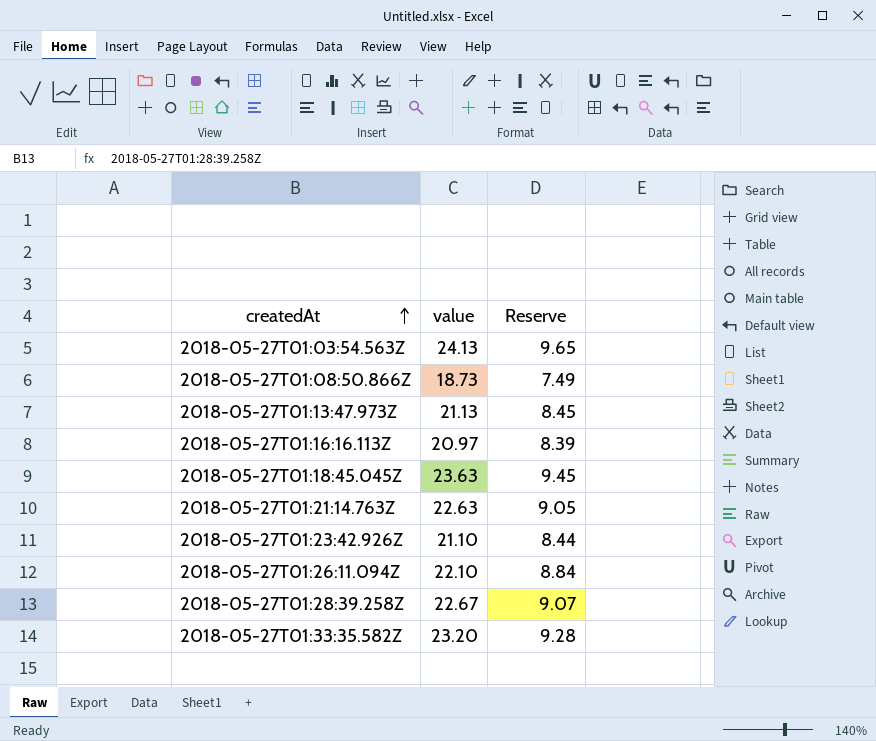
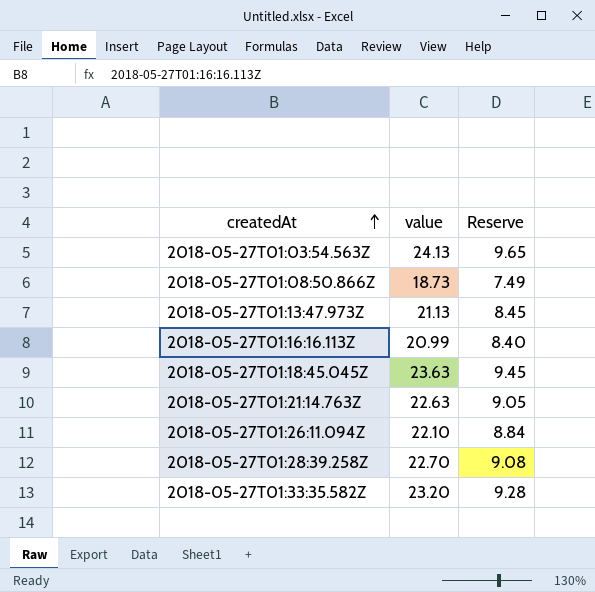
row 2018-05-27T01:23:42.926Z: 21.10 | 8.44 -> none
2018-05-27T01:16:16.113Z | value: 20.97 -> 20.99
2018-05-27T01:16:16.113Z | Reserve: 8.39 -> 8.40
2018-05-27T01:28:39.258Z | value: 22.67 -> 22.70
2018-05-27T01:28:39.258Z | Reserve: 9.07 -> 9.08

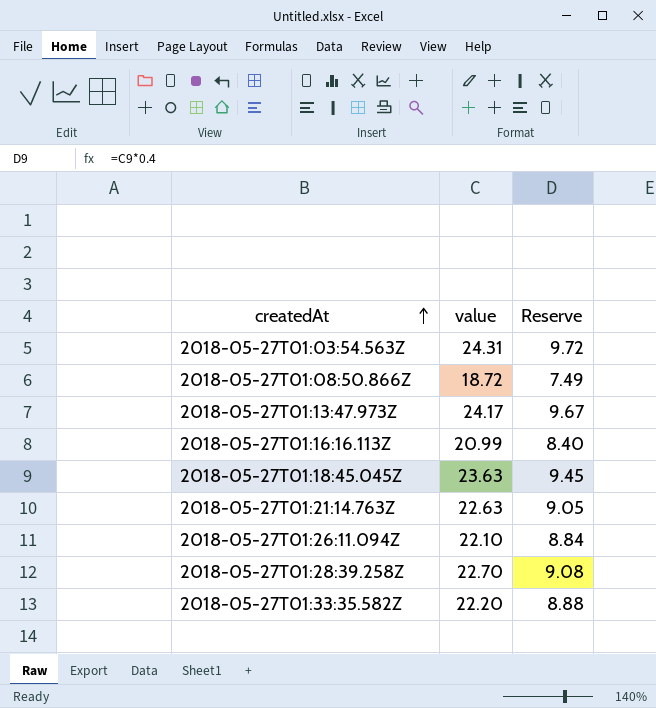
2018-05-27T01:03:54.563Z | value: 24.13 -> 24.31
2018-05-27T01:03:54.563Z | Reserve: 9.65 -> 9.72
2018-05-27T01:08:50.866Z | value: 18.73 -> 18.72
2018-05-27T01:13:47.973Z | value: 21.13 -> 24.17
2018-05-27T01:13:47.973Z | Reserve: 8.45 -> 9.67
2018-05-27T01:33:35.582Z | value: 23.20 -> 22.20
2018-05-27T01:33:35.582Z | Reserve: 9.28 -> 8.88

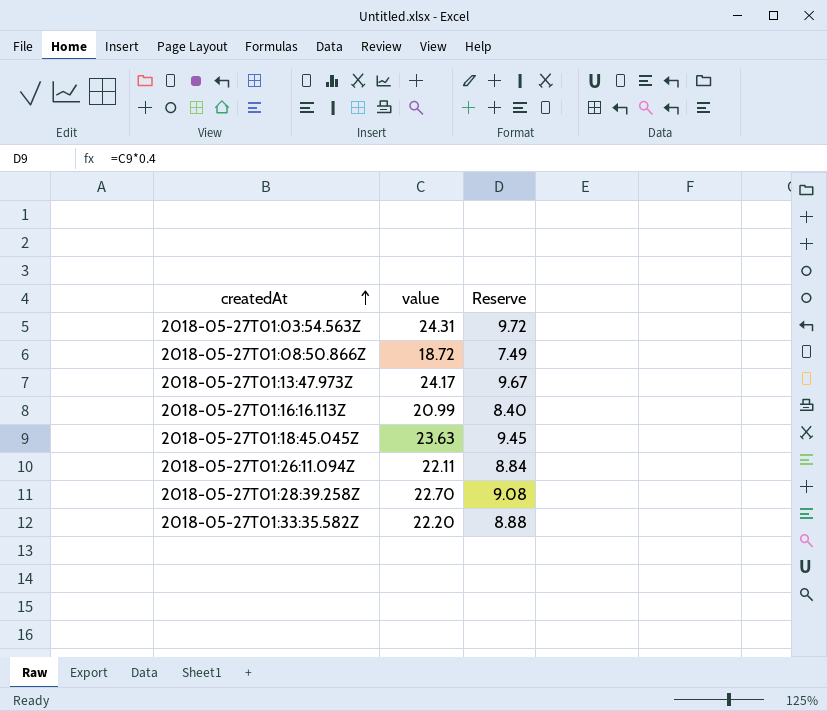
row 2018-05-27T01:21:14.763Z: 22.63 | 9.05 -> none
2018-05-27T01:26:11.094Z | value: 22.10 -> 22.11

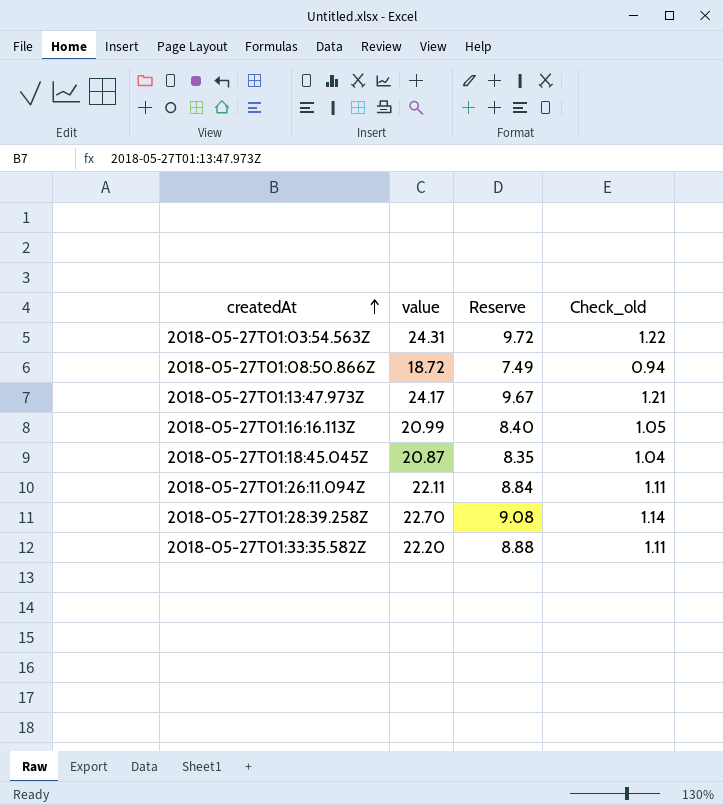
column Check_old | formula: none -> [value] * 0.05
2018-05-27T01:18:45.045Z | value: 23.63 -> 20.87
2018-05-27T01:18:45.045Z | Reserve: 9.45 -> 8.35

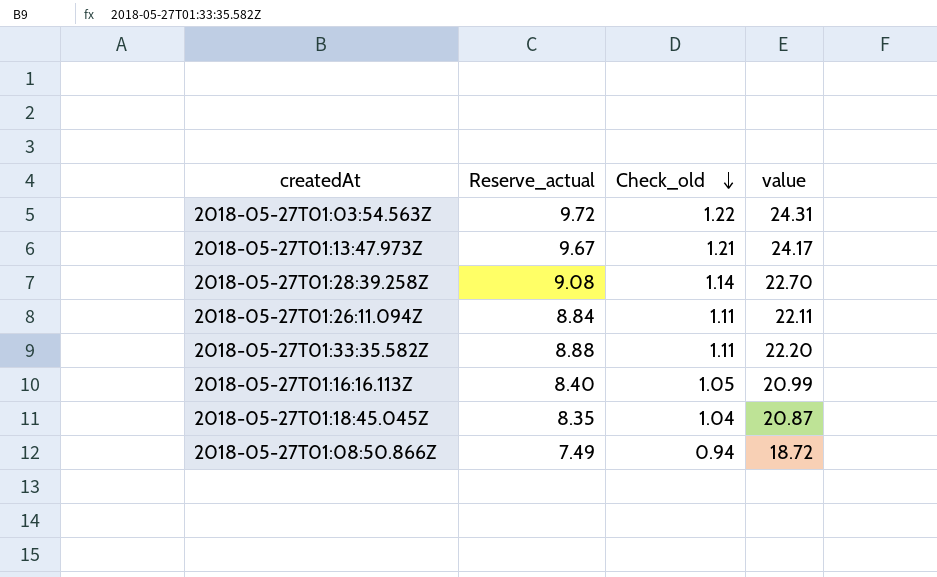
row order: createdAt ascending -> Check_old descending
column name: Reserve -> Reserve_actual
column value | position: 2 -> 4

